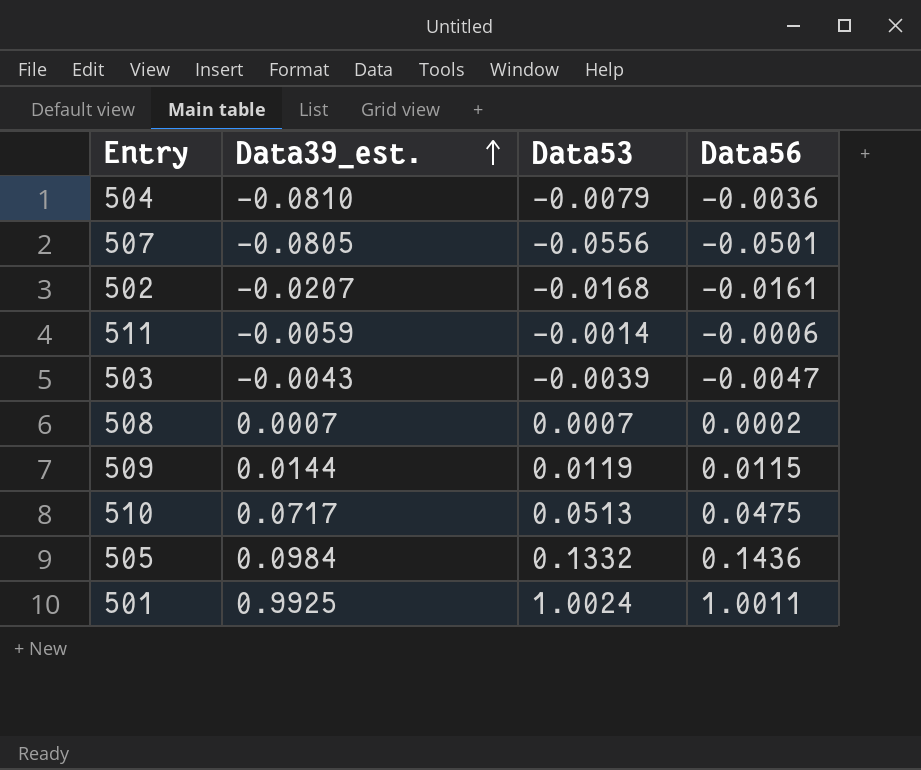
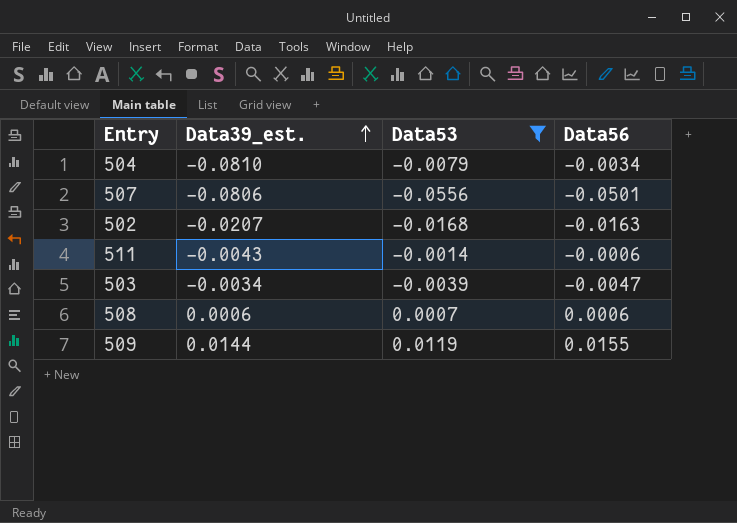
filter: none -> Data53 <= 0.0119
504 | Data56: -0.0036 -> -0.0034
507 | Data39_est.: -0.0805 -> -0.0806
502 | Data56: -0.0161 -> -0.0163
511 | Data39_est.: -0.0059 -> -0.0043
503 | Data39_est.: -0.0043 -> -0.0034
508 | Data39_est.: 0.0007 -> 0.0006
508 | Data56: 0.0002 -> 0.0006
509 | Data56: 0.0115 -> 0.0155

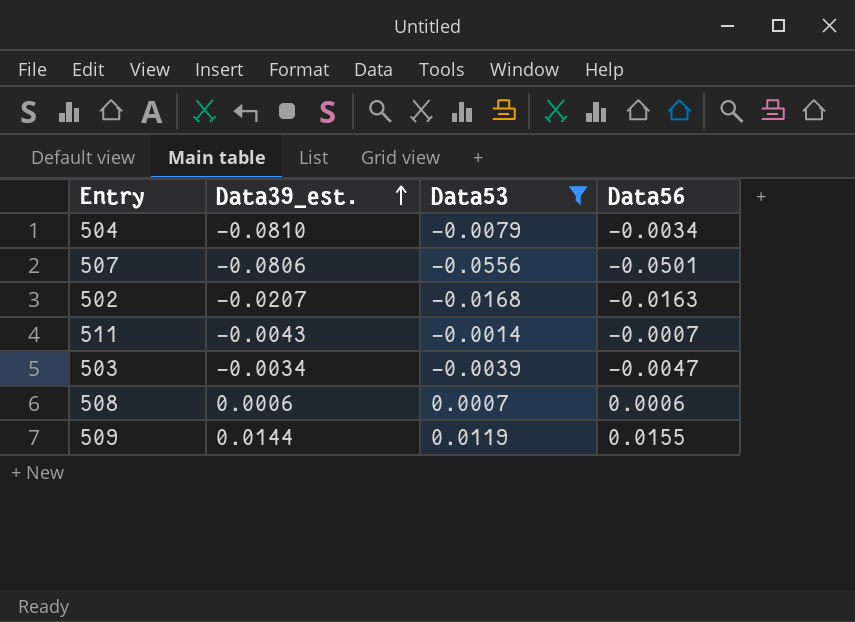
511 | Data56: -0.0006 -> -0.0007

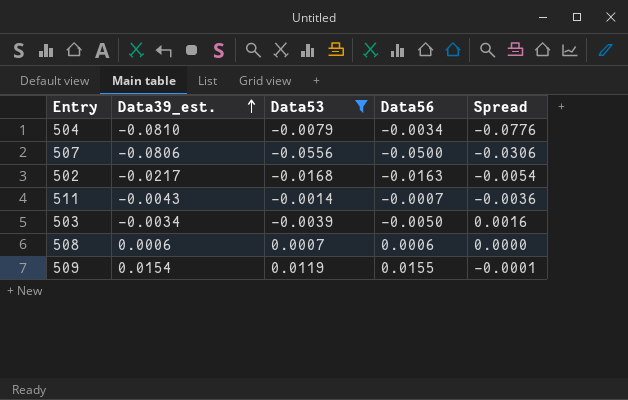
column Spread | formula: none -> [Data39_est.] - [Data56]
507 | Data56: -0.0501 -> -0.0500
502 | Data39_est.: -0.0207 -> -0.0217
503 | Data56: -0.0047 -> -0.0050
509 | Data39_est.: 0.0144 -> 0.0154

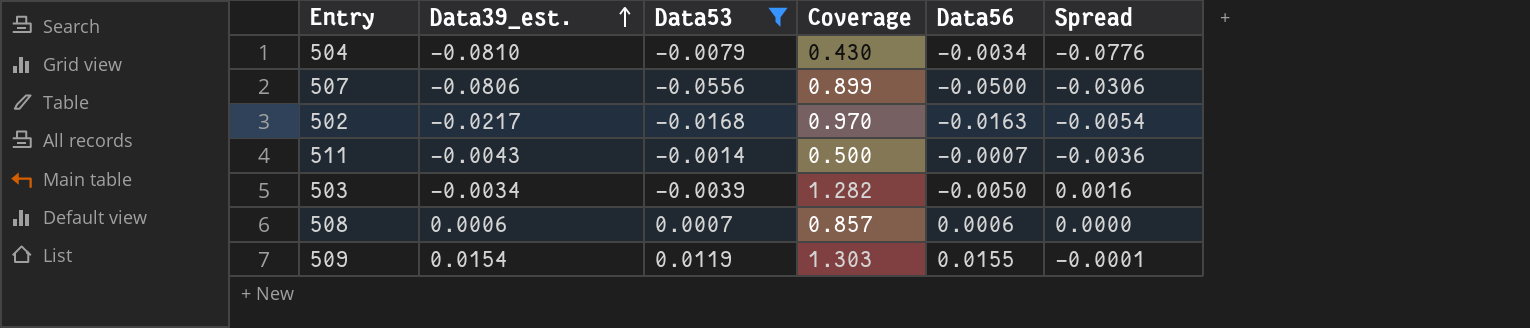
column Coverage | formula: none -> [Data56] / [Data53]

